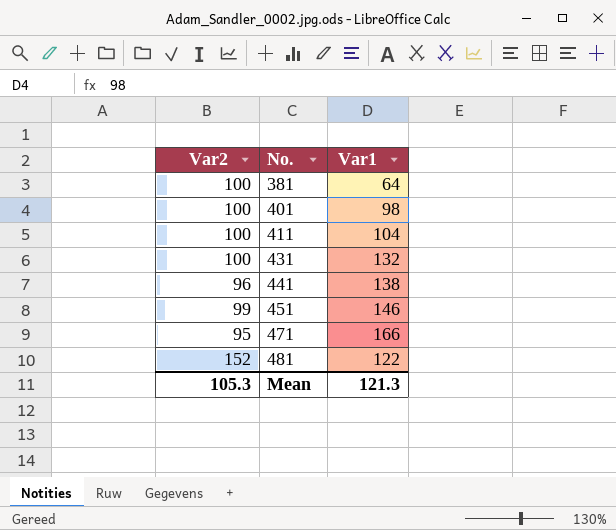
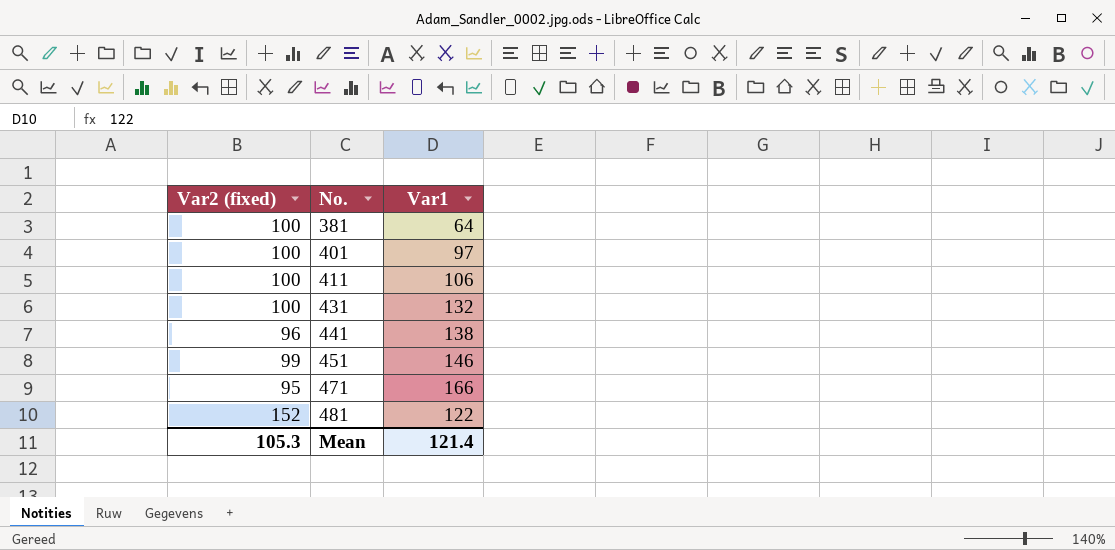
column name: Var2 -> Var2 (fixed)
401 | Var1: 98 -> 97
411 | Var1: 104 -> 106
Mean | Var1: 121.3 -> 121.4

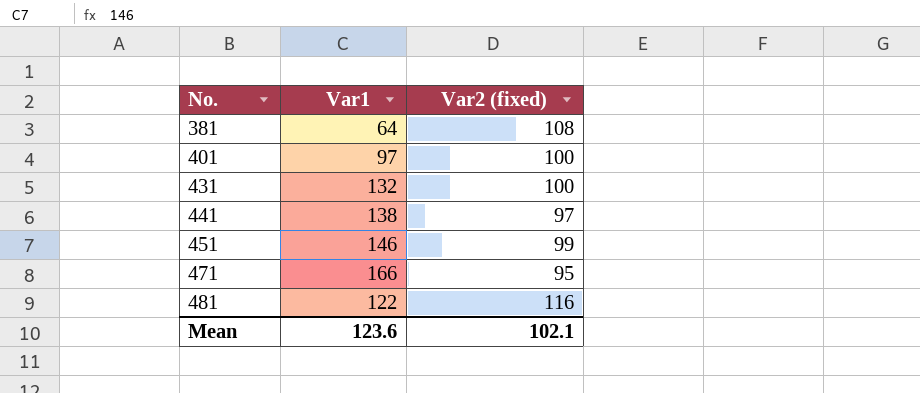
column Var2 (fixed) | position: 1 -> 3
row 411: 100 | 106 -> none
381 | Var2 (fixed): 100 -> 108
441 | Var2 (fixed): 96 -> 97
481 | Var2 (fixed): 152 -> 116
Mean | Var1: 121.4 -> 123.6
Mean | Var2 (fixed): 105.3 -> 102.1

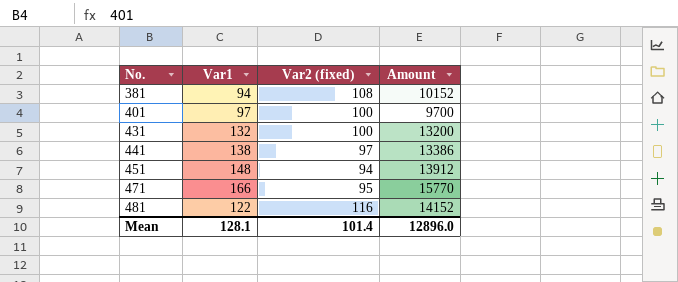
column Amount | formula: none -> [Var1] * [Var2 (fixed)]
381 | Var1: 64 -> 94
451 | Var1: 146 -> 148
451 | Var2 (fixed): 99 -> 94
Mean | Var1: 123.6 -> 128.1
Mean | Var2 (fixed): 102.1 -> 101.4

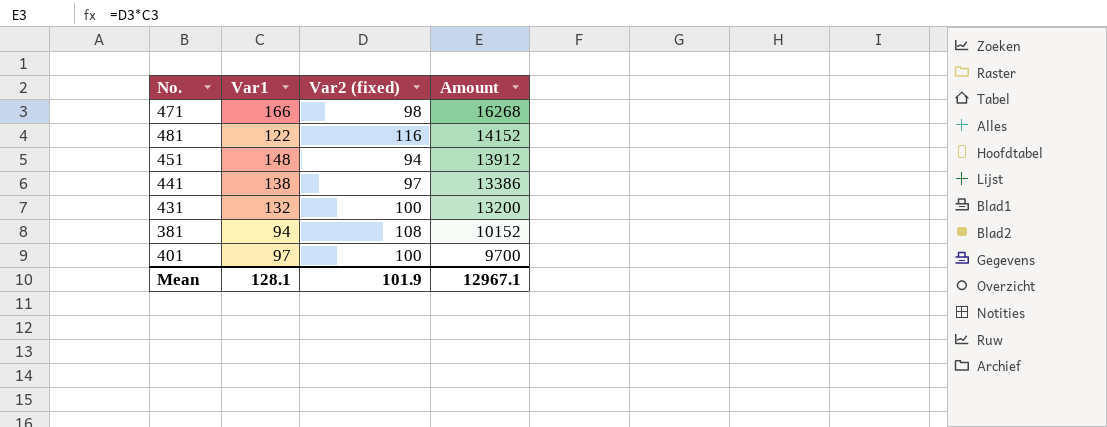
row order: No. ascending -> Amount descending
471 | Var2 (fixed): 95 -> 98
471 | Amount: 15770 -> 16268
Mean | Var2 (fixed): 101.4 -> 101.9
Mean | Amount: 12896.0 -> 12967.1

